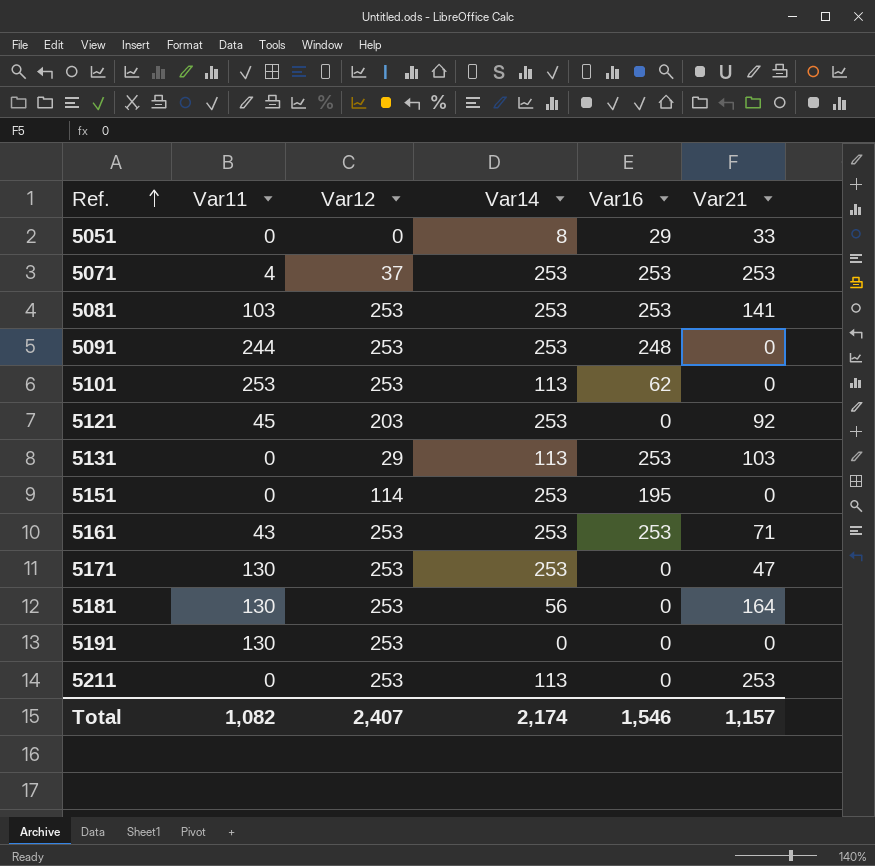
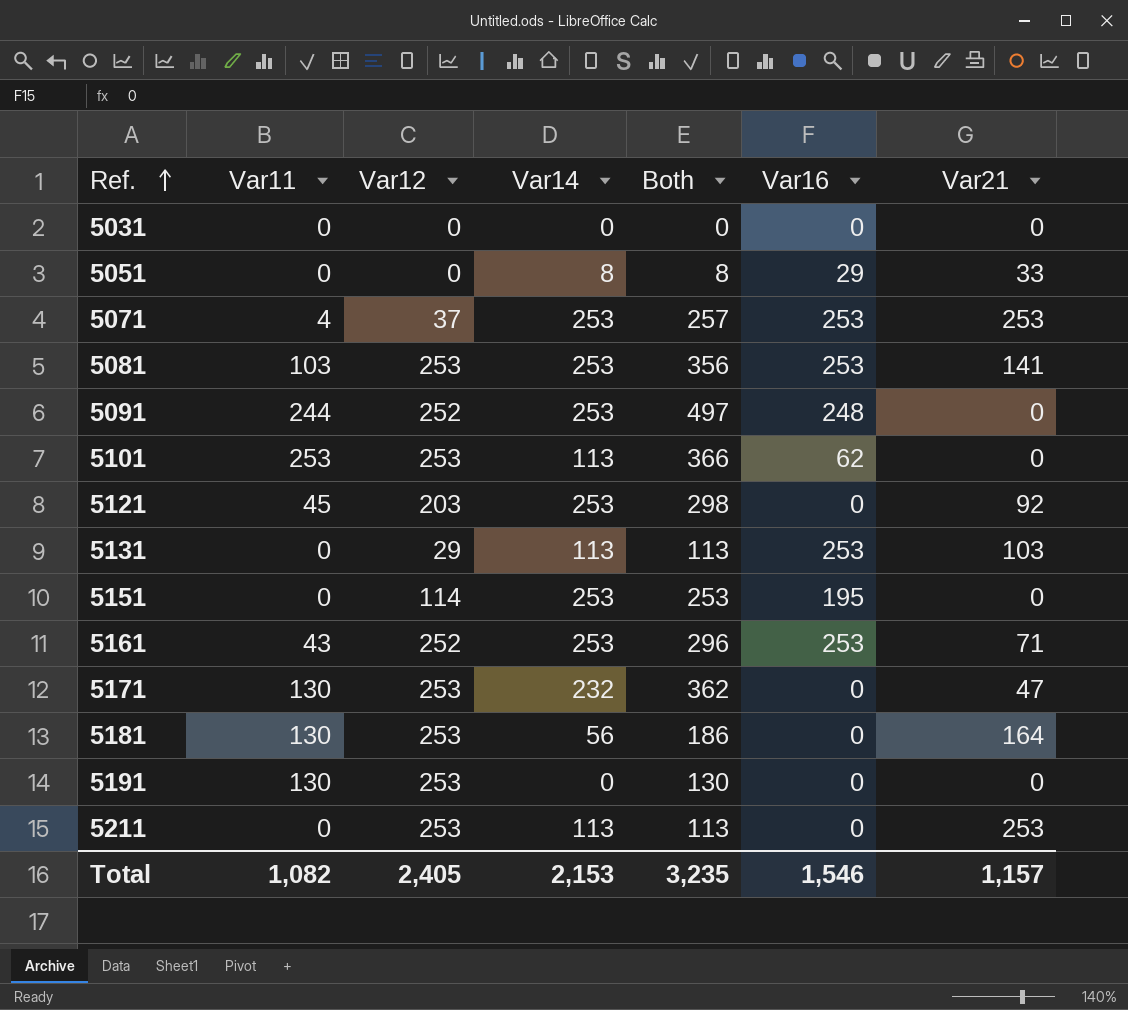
column Both | formula: none -> [Var11] + [Var14]
row 5031: none -> 0 | 0 | 0 | 0 | 0 | 0
5091 | Var12: 253 -> 252
5161 | Var12: 253 -> 252
5171 | Var14: 253 -> 232
Total | Var12: 2,407 -> 2,405
Total | Var14: 2,174 -> 2,153

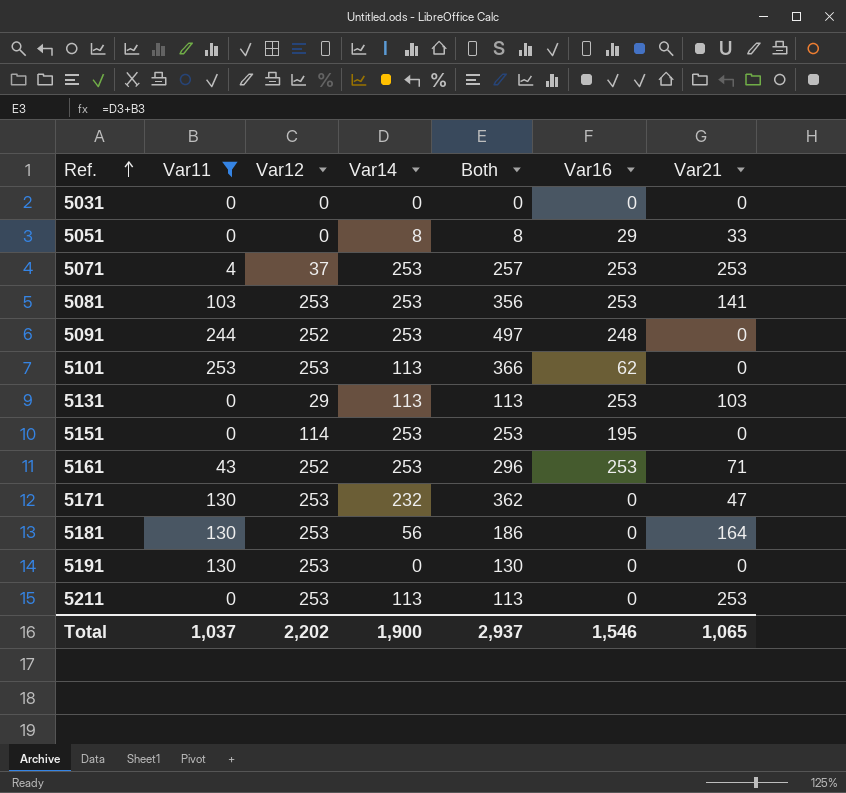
filter: none -> Var11 != 45
Total | Var11: 1,082 -> 1,037
Total | Var12: 2,405 -> 2,202
Total | Var14: 2,153 -> 1,900
Total | Both: 3,235 -> 2,937
Total | Var21: 1,157 -> 1,065

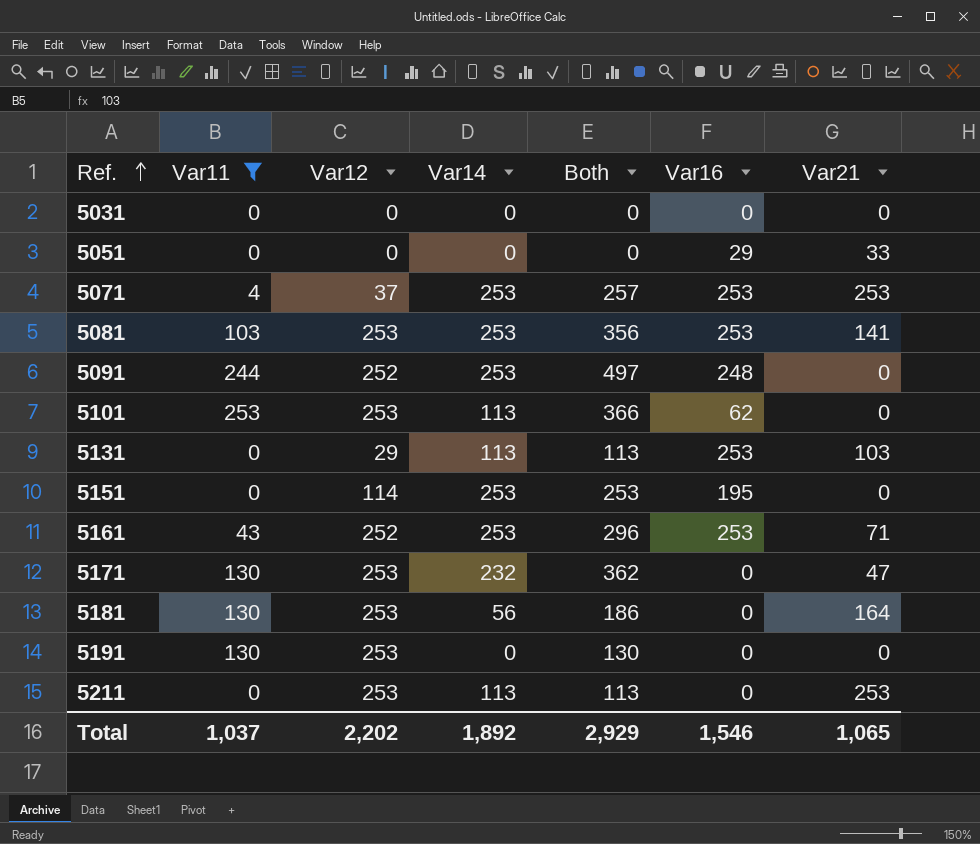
5051 | Var14: 8 -> 0
5051 | Both: 8 -> 0
Total | Var14: 1,900 -> 1,892
Total | Both: 2,937 -> 2,929

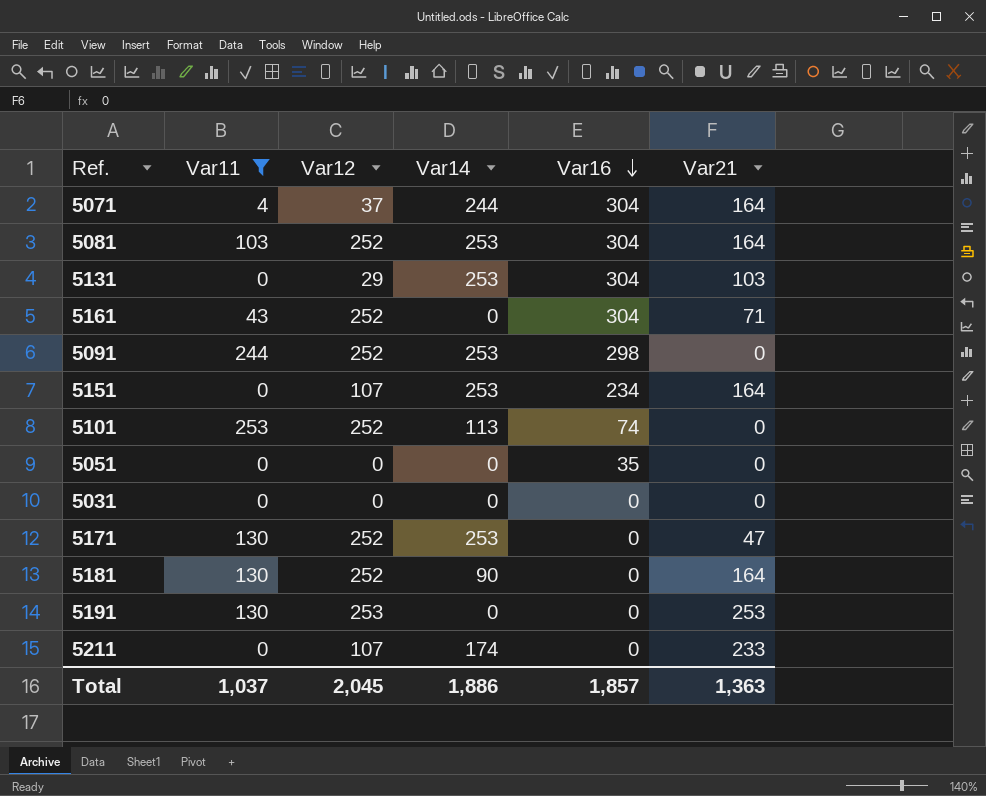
row order: Ref. ascending -> Var16 descending
column Both | formula: [Var11] + [Var14] -> none
5071 | Var14: 253 -> 244
5071 | Var16: 253 -> 304
5071 | Var21: 253 -> 164
5081 | Var12: 253 -> 252
5081 | Var16: 253 -> 304
5081 | Var21: 141 -> 164
5131 | Var14: 113 -> 253
5131 | Var16: 253 -> 304
5161 | Var14: 253 -> 0
5161 | Var16: 253 -> 304
5091 | Var16: 248 -> 298
5151 | Var12: 114 -> 107
5151 | Var16: 195 -> 234
5151 | Var21: 0 -> 164
5101 | Var12: 253 -> 252
5101 | Var16: 62 -> 74
5051 | Var16: 29 -> 35
5051 | Var21: 33 -> 0
5171 | Var12: 253 -> 252
5171 | Var14: 232 -> 253
5181 | Var12: 253 -> 252
5181 | Var14: 56 -> 90
5191 | Var21: 0 -> 253
5211 | Var12: 253 -> 107
5211 | Var14: 113 -> 174
5211 | Var21: 253 -> 233
Total | Var12: 2,202 -> 2,045
Total | Var14: 1,892 -> 1,886
Total | Var16: 1,546 -> 1,857
Total | Var21: 1,065 -> 1,363

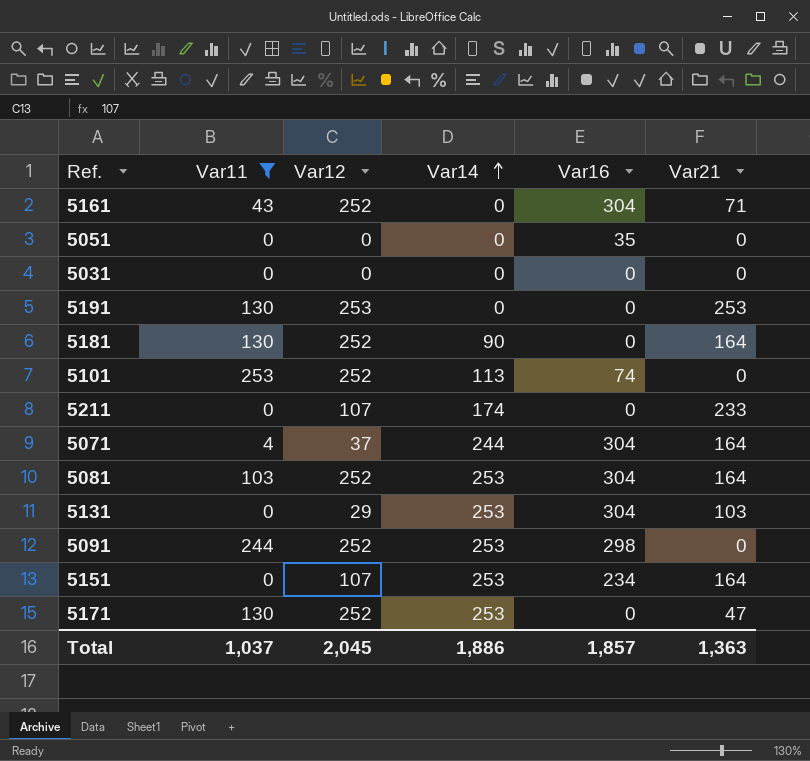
row order: Var16 descending -> Var14 ascending

